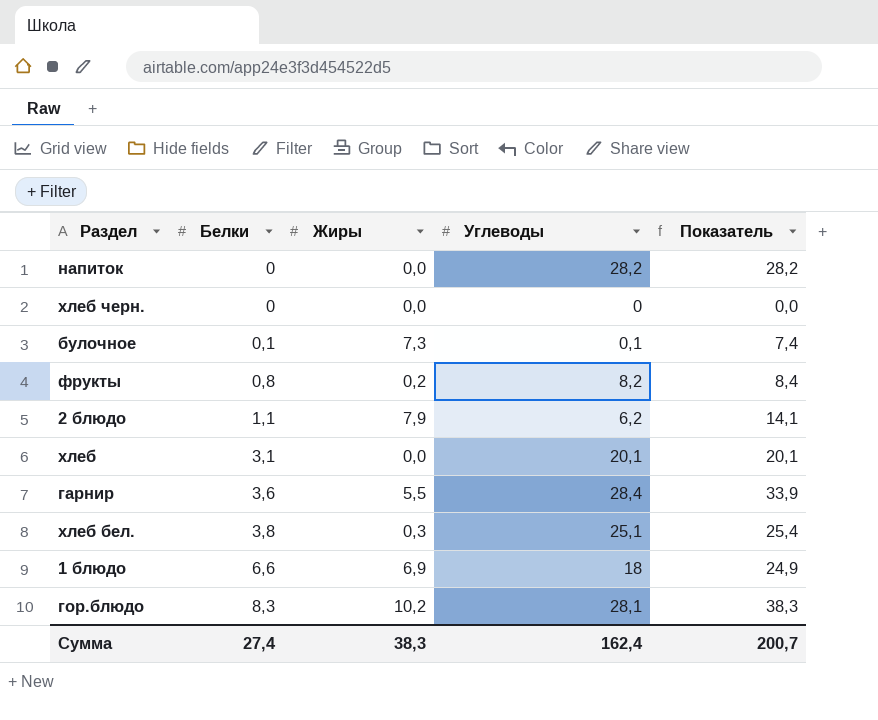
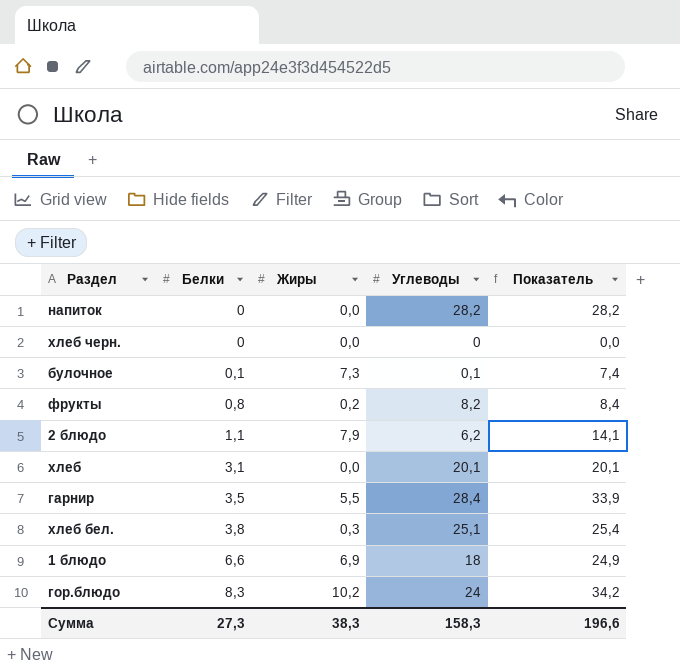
гарнир | Белки: 3,6 -> 3,5
гор.блюдо | Углеводы: 28,1 -> 24
гор.блюдо | Показатель: 38,3 -> 34,2
Сумма | Белки: 27,4 -> 27,3
Сумма | Углеводы: 162,4 -> 158,3
Сумма | Показатель: 200,7 -> 196,6

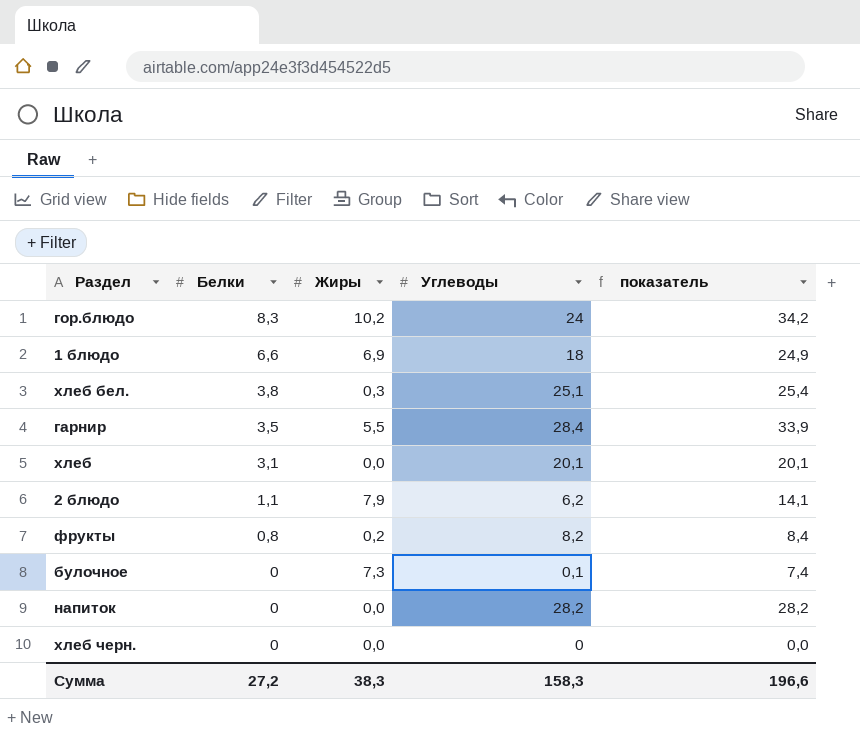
row order: Белки ascending -> Белки descending
column name: Показатель -> показатель
булочное | Белки: 0,1 -> 0
Сумма | Белки: 27,3 -> 27,2

